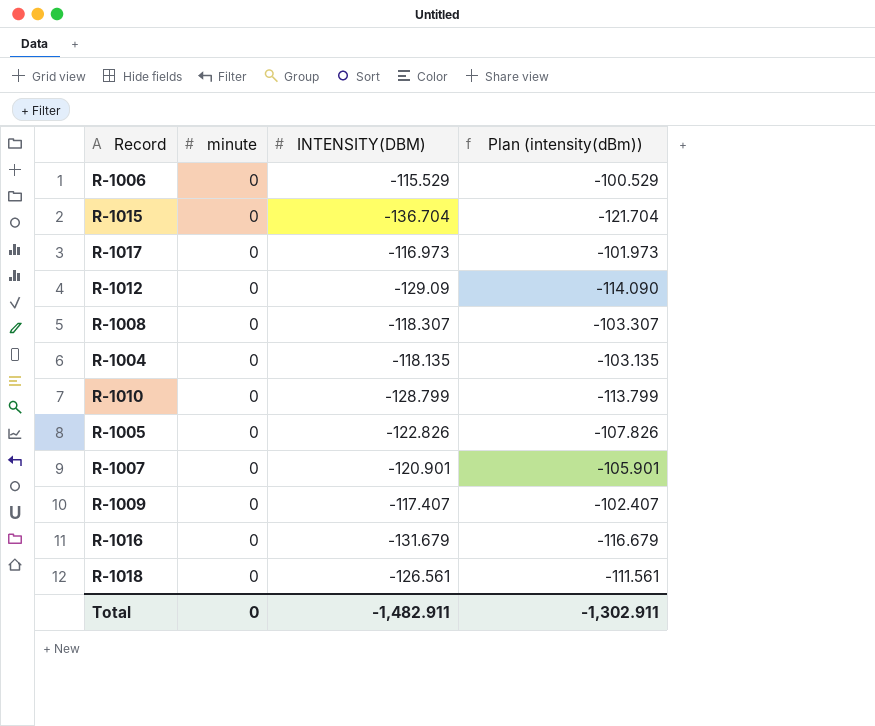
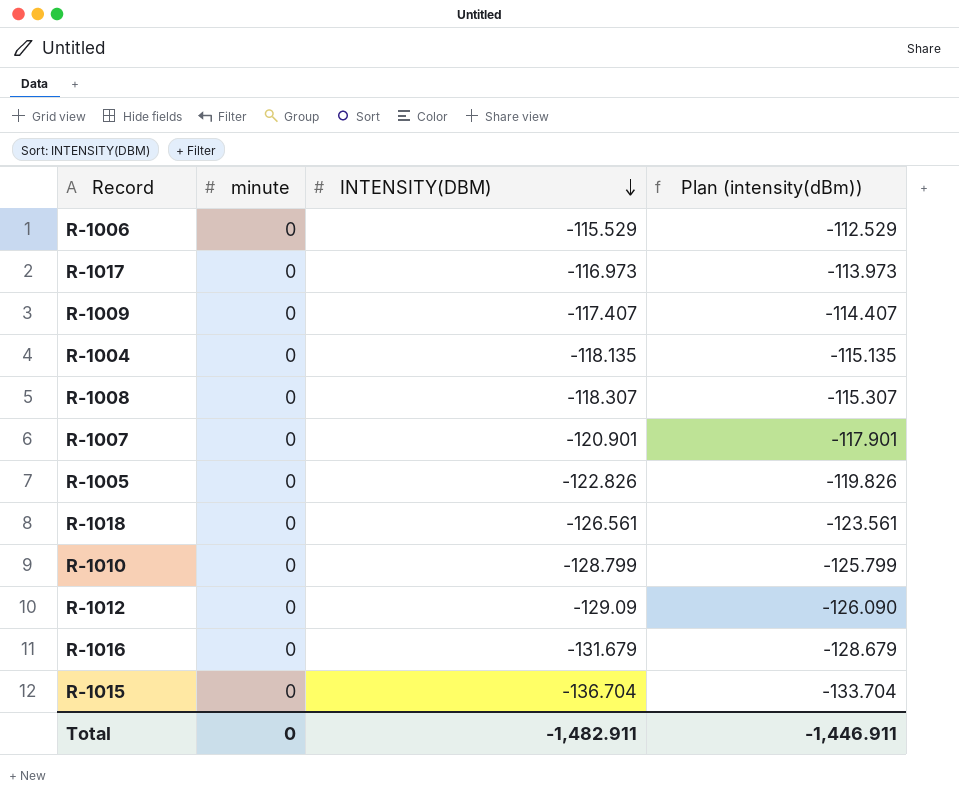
row order: none -> INTENSITY(DBM) descending
column Plan (intensity(dBm)) | formula: [INTENSITY(DBM)] + 15 -> [INTENSITY(DBM)] + 3
Total | Plan (intensity(dBm)): -1,302.911 -> -1,446.911

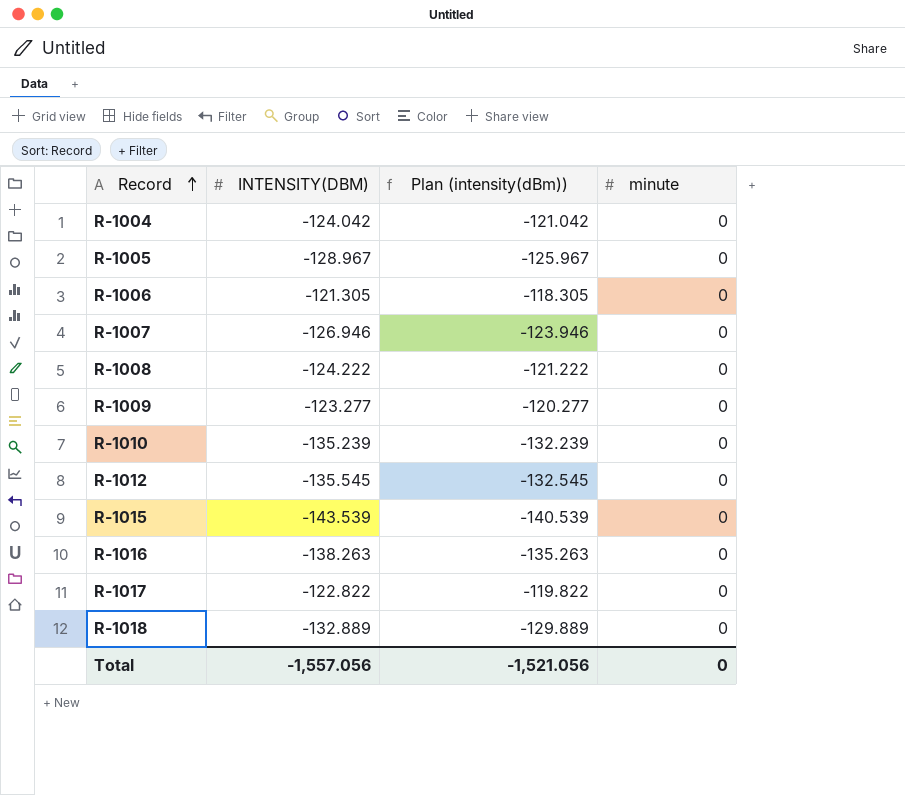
row order: INTENSITY(DBM) descending -> Record ascending
column minute | position: 2 -> 4
R-1004 | INTENSITY(DBM): -118.135 -> -124.042
R-1004 | Plan (intensity(dBm)): -115.135 -> -121.042
R-1005 | INTENSITY(DBM): -122.826 -> -128.967
R-1005 | Plan (intensity(dBm)): -119.826 -> -125.967
R-1006 | INTENSITY(DBM): -115.529 -> -121.305
R-1006 | Plan (intensity(dBm)): -112.529 -> -118.305
R-1007 | INTENSITY(DBM): -120.901 -> -126.946
R-1007 | Plan (intensity(dBm)): -117.901 -> -123.946
R-1008 | INTENSITY(DBM): -118.307 -> -124.222
R-1008 | Plan (intensity(dBm)): -115.307 -> -121.222
R-1009 | INTENSITY(DBM): -117.407 -> -123.277
R-1009 | Plan (intensity(dBm)): -114.407 -> -120.277
R-1010 | INTENSITY(DBM): -128.799 -> -135.239
R-1010 | Plan (intensity(dBm)): -125.799 -> -132.239
R-1012 | INTENSITY(DBM): -129.09 -> -135.545
R-1012 | Plan (intensity(dBm)): -126.090 -> -132.545
R-1015 | INTENSITY(DBM): -136.704 -> -143.539
R-1015 | Plan (intensity(dBm)): -133.704 -> -140.539
R-1016 | INTENSITY(DBM): -131.679 -> -138.263
R-1016 | Plan (intensity(dBm)): -128.679 -> -135.263
R-1017 | INTENSITY(DBM): -116.973 -> -122.822
R-1017 | Plan (intensity(dBm)): -113.973 -> -119.822
R-1018 | INTENSITY(DBM): -126.561 -> -132.889
R-1018 | Plan (intensity(dBm)): -123.561 -> -129.889
Total | INTENSITY(DBM): -1,482.911 -> -1,557.056
Total | Plan (intensity(dBm)): -1,446.911 -> -1,521.056

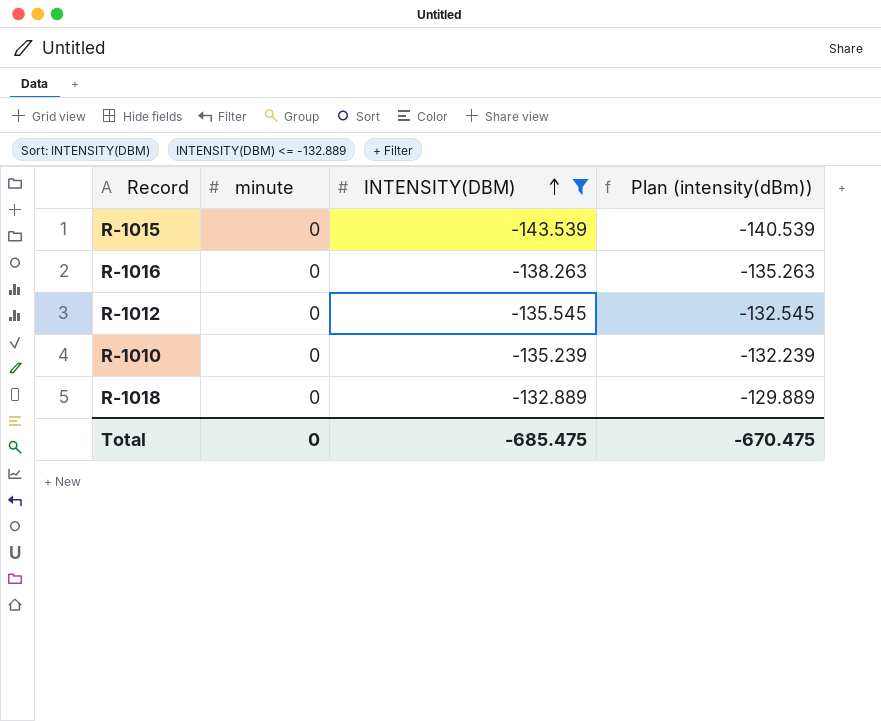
filter: none -> INTENSITY(DBM) <= -132.889
row order: Record ascending -> INTENSITY(DBM) ascending
column minute | position: 4 -> 2
Total | INTENSITY(DBM): -1,557.056 -> -685.475
Total | Plan (intensity(dBm)): -1,521.056 -> -670.475

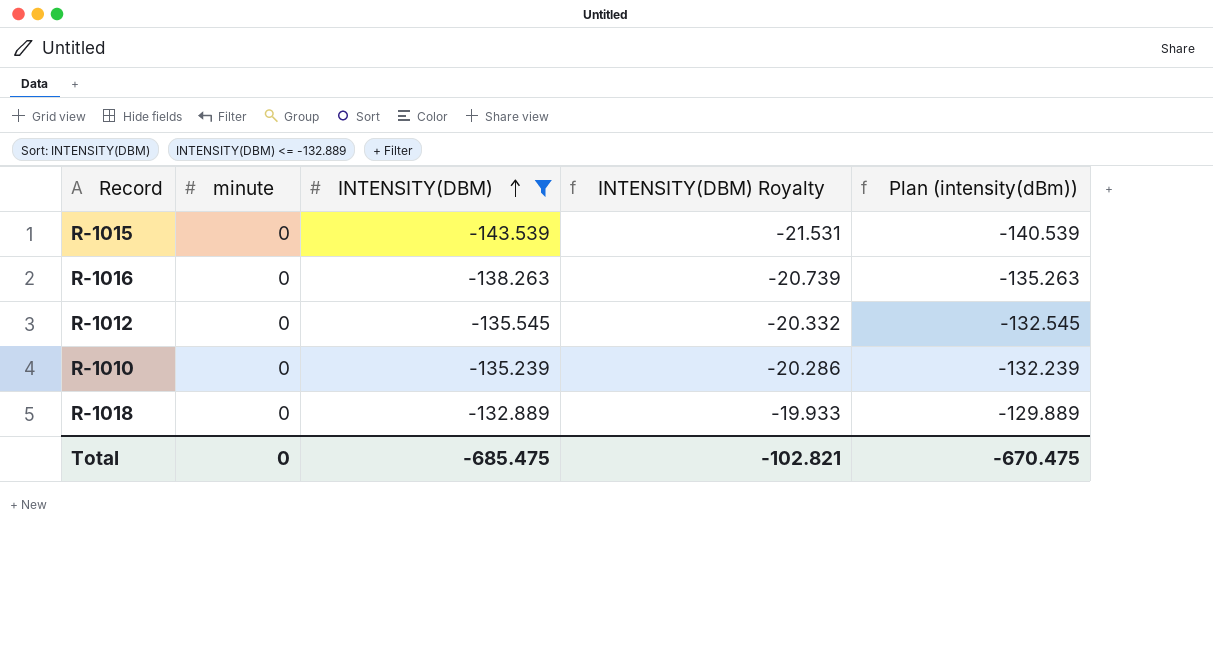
column INTENSITY(DBM) Royalty | formula: none -> [INTENSITY(DBM)] * 0.15

